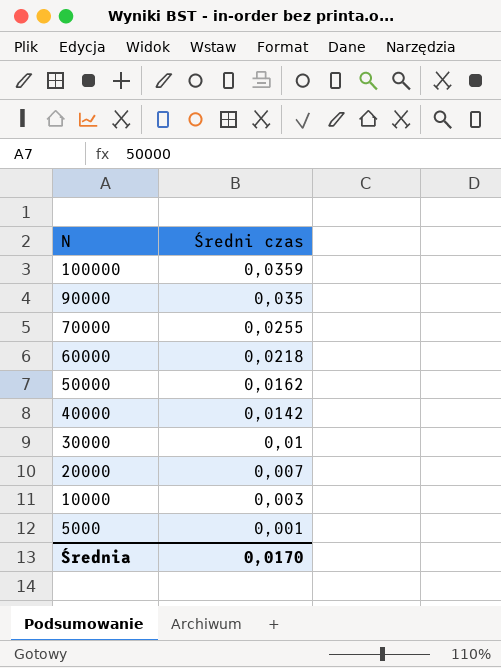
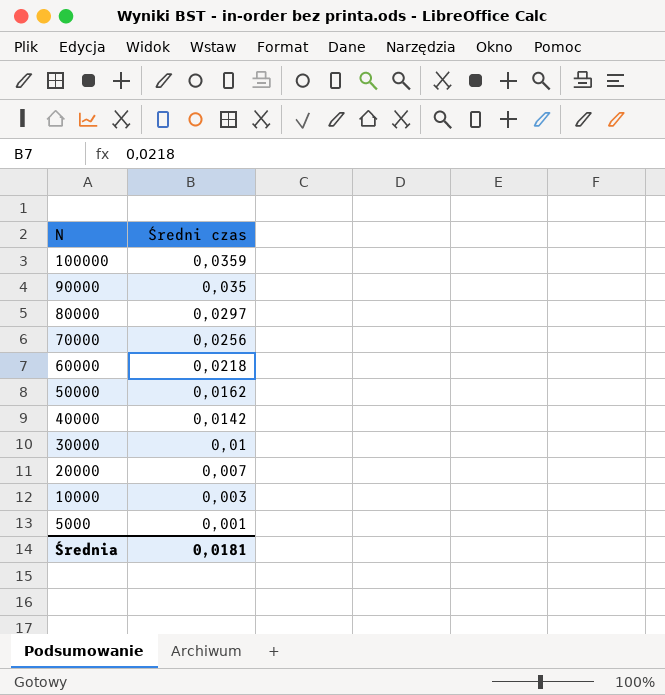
row 80000: none -> 0,0297
70000 | Średni czas: 0,0255 -> 0,0256
Średnia | Średni czas: 0,0170 -> 0,0181

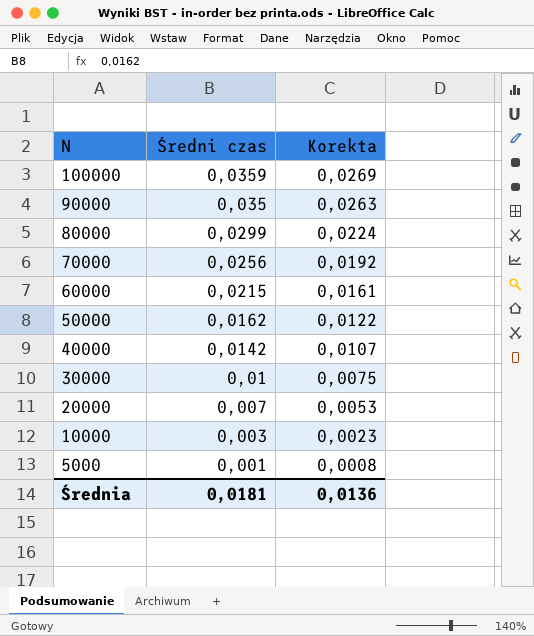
column Korekta | formula: none -> [Średni czas] * 0,75
80000 | Średni czas: 0,0297 -> 0,0299
60000 | Średni czas: 0,0218 -> 0,0215

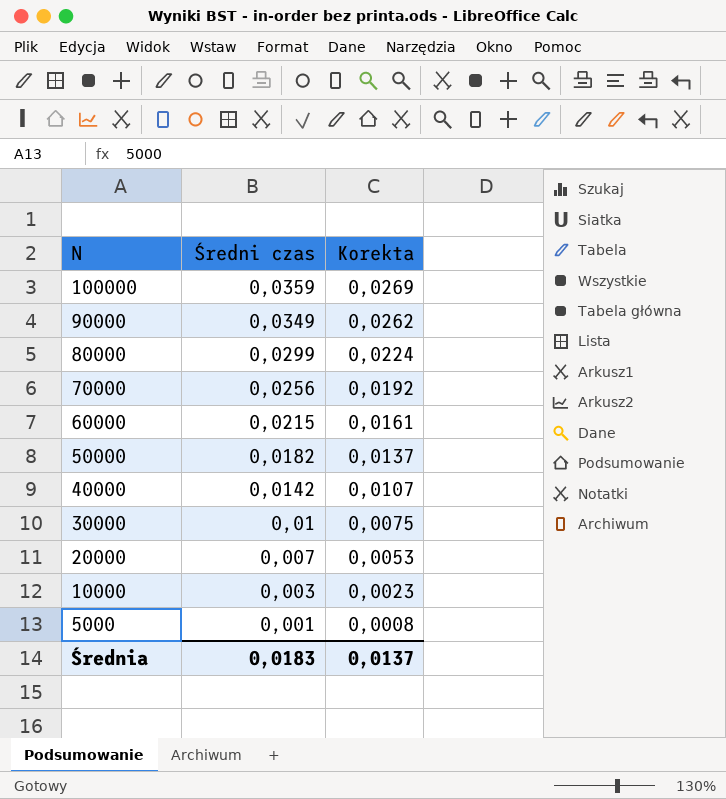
90000 | Średni czas: 0,035 -> 0,0349
90000 | Korekta: 0,0263 -> 0,0262
50000 | Średni czas: 0,0162 -> 0,0182
50000 | Korekta: 0,0122 -> 0,0137
Średnia | Średni czas: 0,0181 -> 0,0183
Średnia | Korekta: 0,0136 -> 0,0137

